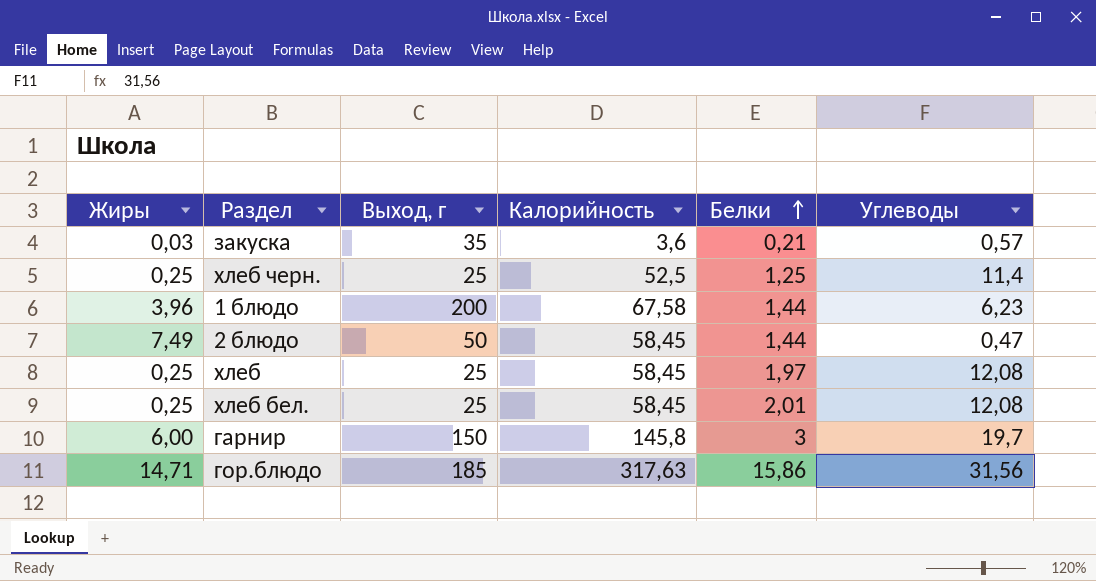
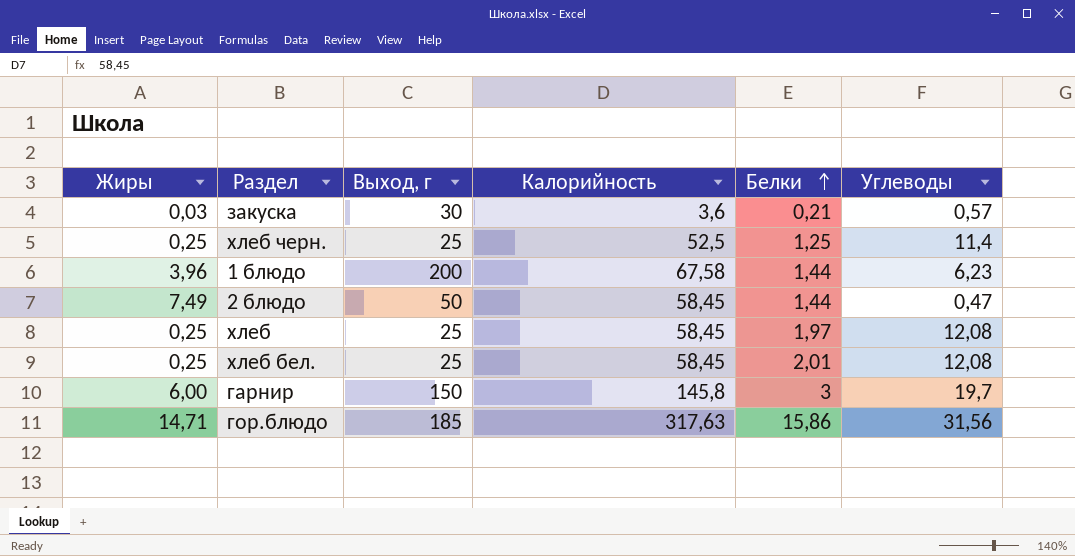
закуска | Выход, г: 35 -> 30

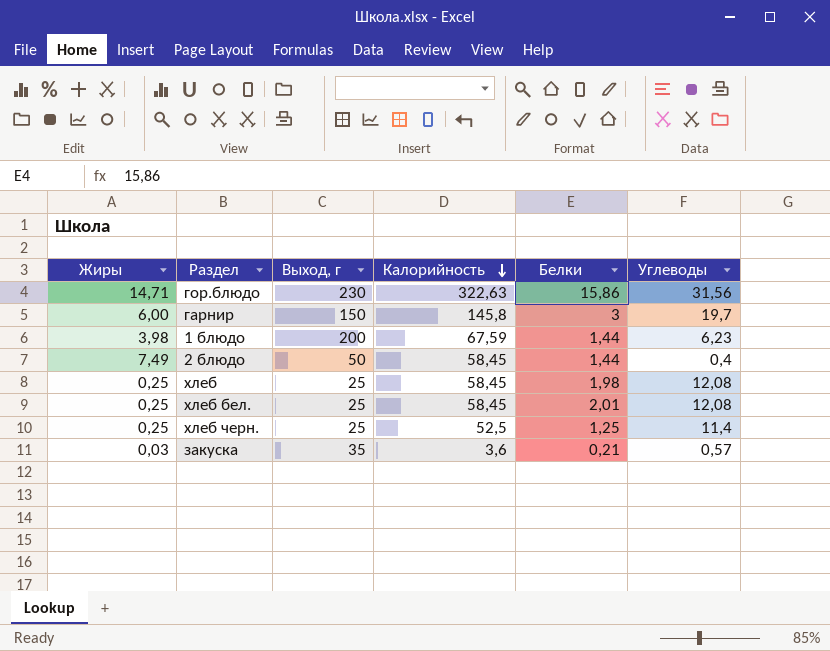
row order: Белки ascending -> Калорийность descending
гор.блюдо | Выход, г: 185 -> 230
гор.блюдо | Калорийность: 317,63 -> 322,63
1 блюдо | Жиры: 3,96 -> 3,98
1 блюдо | Калорийность: 67,58 -> 67,59
2 блюдо | Углеводы: 0,47 -> 0,4
хлеб | Белки: 1,97 -> 1,98
закуска | Выход, г: 30 -> 35

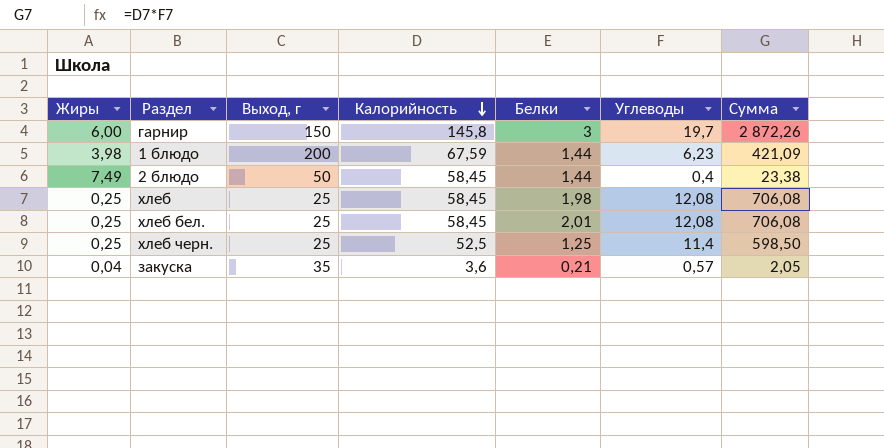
column Сумма | formula: none -> [Калорийность] * [Углеводы]
row гор.блюдо: 14,71 | 230 | 322,63 | 15,86 | 31,56 -> none
закуска | Жиры: 0,03 -> 0,04

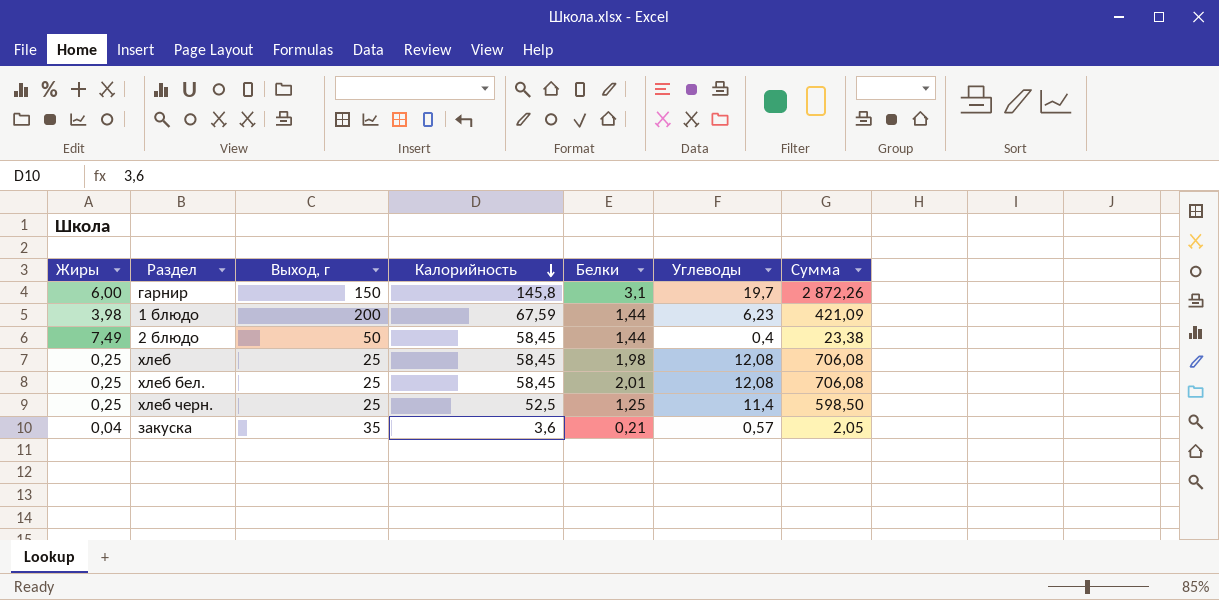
гарнир | Белки: 3 -> 3,1

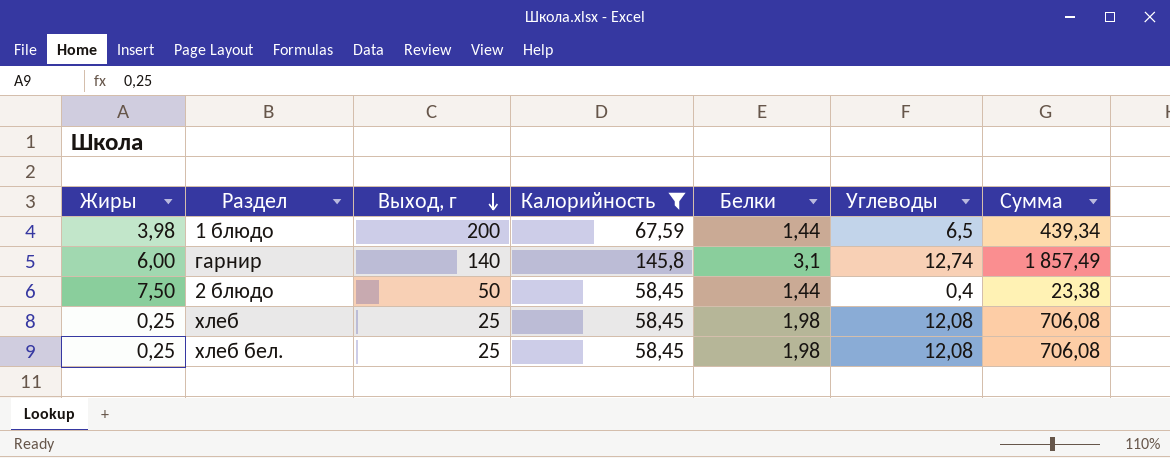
filter: none -> Калорийность >= 58,45
row order: Калорийность descending -> Выход, г descending
1 блюдо | Углеводы: 6,23 -> 6,5
1 блюдо | Сумма: 421,09 -> 439,34
гарнир | Выход, г: 150 -> 140
гарнир | Углеводы: 19,7 -> 12,74
гарнир | Сумма: 2 872,26 -> 1 857,49
2 блюдо | Жиры: 7,49 -> 7,50
хлеб бел. | Белки: 2,01 -> 1,98

